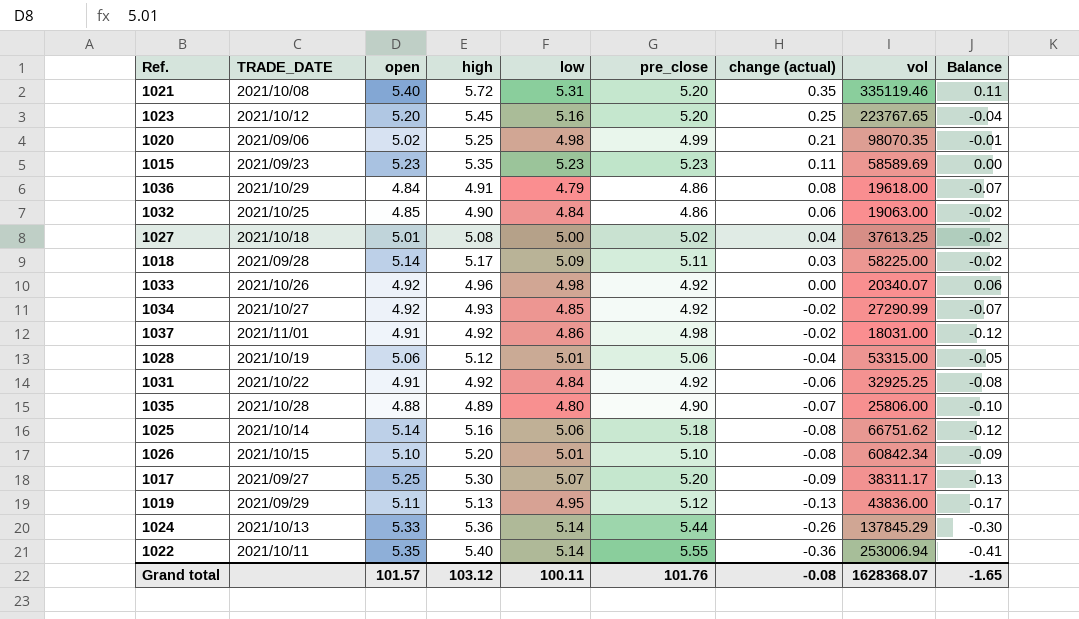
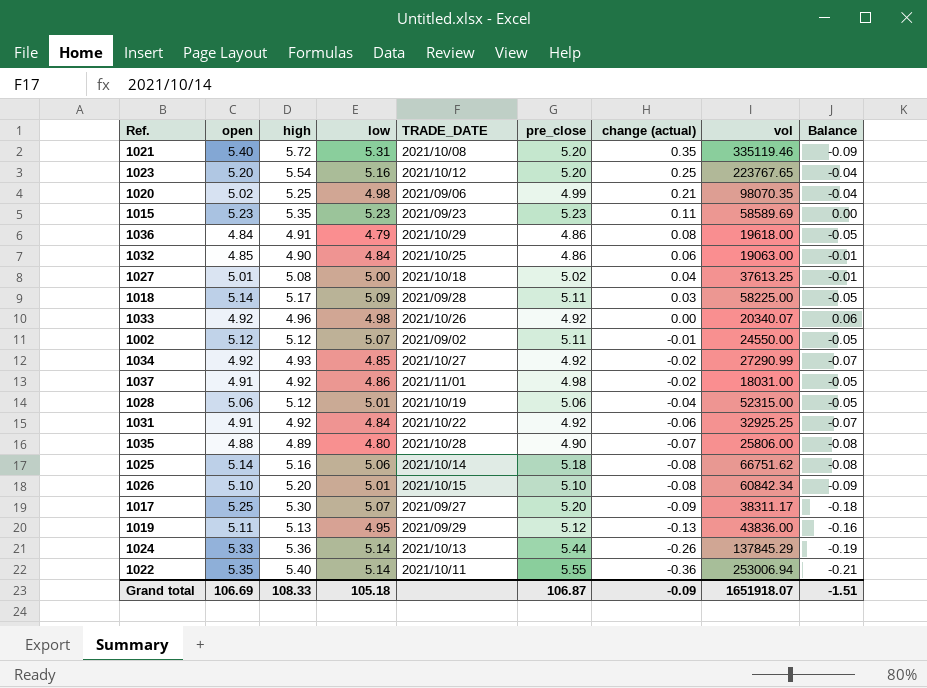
column TRADE_DATE | position: 2 -> 5
column Balance | formula: [low] - [pre_close] -> [low] - [open]
1023 | high: 5.45 -> 5.54
row 1002: none -> 5.12 | 5.12 | 5.07 | 2021/09/02 | 5.11 | -0.01 | 24550.00 | -0.05
1028 | vol: 53315.00 -> 52315.00
Grand total | open: 101.57 -> 106.69
Grand total | high: 103.12 -> 108.33
Grand total | low: 100.11 -> 105.18
Grand total | pre_close: 101.76 -> 106.87
Grand total | change (actual): -0.08 -> -0.09
Grand total | vol: 1628368.07 -> 1651918.07
Grand total | Balance: -1.65 -> -1.51

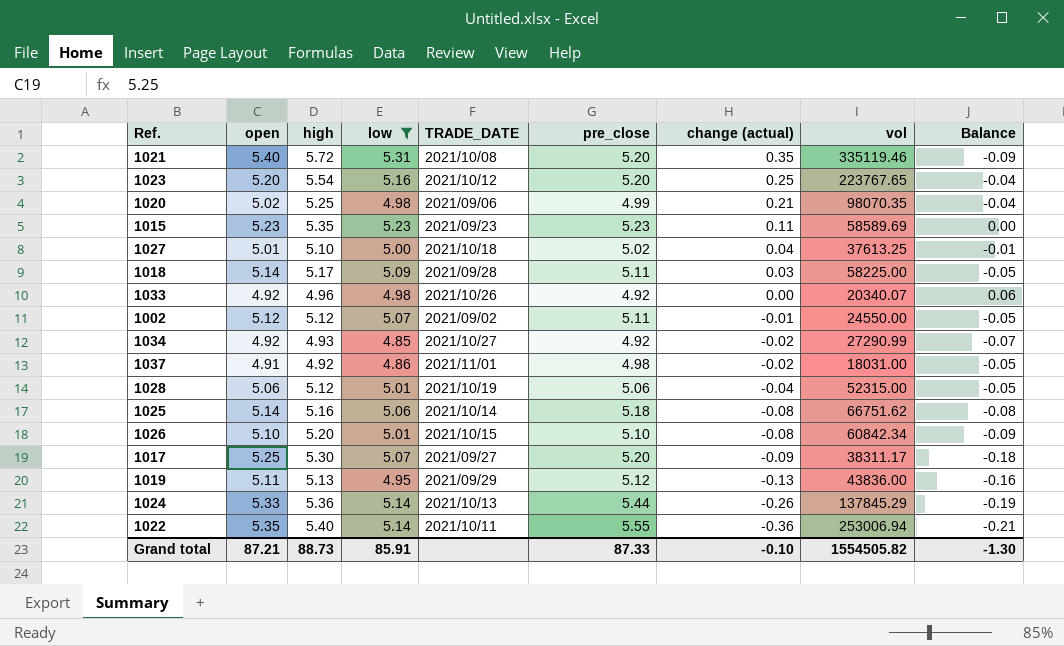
filter: none -> low >= 4.85
1027 | high: 5.08 -> 5.10
Grand total | open: 106.69 -> 87.21
Grand total | high: 108.33 -> 88.73
Grand total | low: 105.18 -> 85.91
Grand total | pre_close: 106.87 -> 87.33
Grand total | change (actual): -0.09 -> -0.10
Grand total | vol: 1651918.07 -> 1554505.82
Grand total | Balance: -1.51 -> -1.30

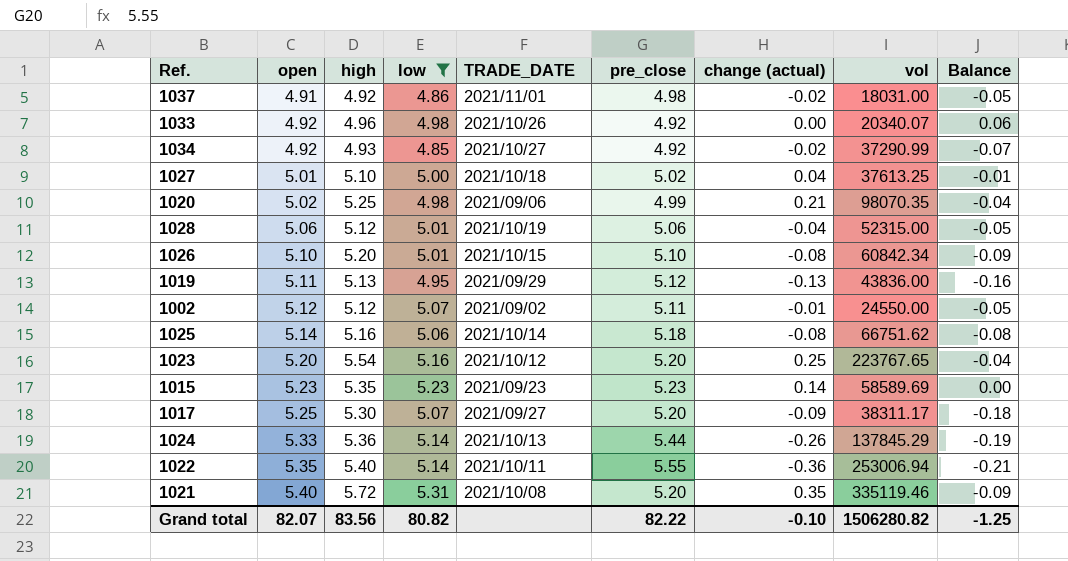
row order: change (actual) descending -> open ascending
row 1018: 5.14 | 5.17 | 5.09 | 2021/09/28 | 5.11 | 0.03 | 58225.00 | -0.05 -> none
1034 | vol: 27290.99 -> 37290.99
1015 | change (actual): 0.11 -> 0.14
Grand total | open: 87.21 -> 82.07
Grand total | high: 88.73 -> 83.56
Grand total | low: 85.91 -> 80.82
Grand total | pre_close: 87.33 -> 82.22
Grand total | vol: 1554505.82 -> 1506280.82
Grand total | Balance: -1.30 -> -1.25

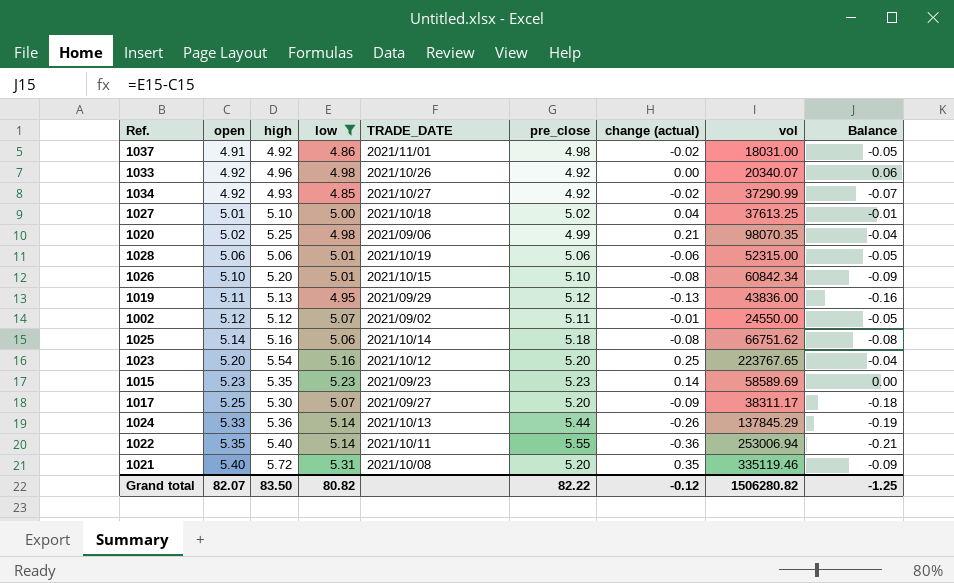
1028 | high: 5.12 -> 5.06
1028 | change (actual): -0.04 -> -0.06
Grand total | high: 83.56 -> 83.50
Grand total | change (actual): -0.10 -> -0.12

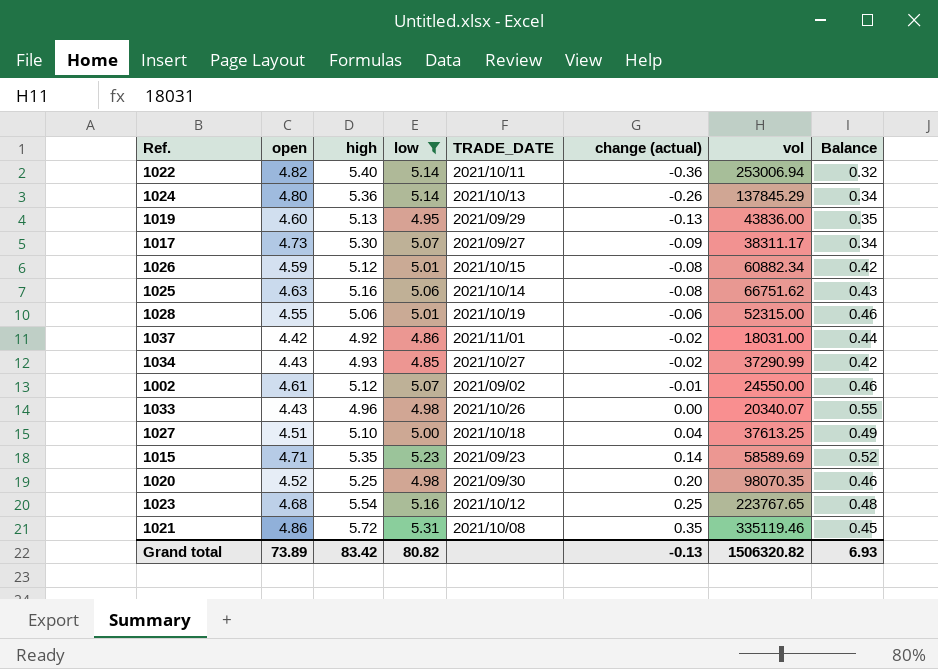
row order: open ascending -> change (actual) ascending
column pre_close | position: 6 -> none
1022 | open: 5.35 -> 4.82
1022 | Balance: -0.21 -> 0.32
1024 | open: 5.33 -> 4.80
1024 | Balance: -0.19 -> 0.34
1019 | open: 5.11 -> 4.60
1019 | Balance: -0.16 -> 0.35
1017 | open: 5.25 -> 4.73
1017 | Balance: -0.18 -> 0.34
1026 | open: 5.10 -> 4.59
1026 | high: 5.20 -> 5.12
1026 | vol: 60842.34 -> 60882.34
1026 | Balance: -0.09 -> 0.42
1025 | open: 5.14 -> 4.63
1025 | Balance: -0.08 -> 0.43
1028 | open: 5.06 -> 4.55
1028 | Balance: -0.05 -> 0.46
1037 | open: 4.91 -> 4.42
1037 | Balance: -0.05 -> 0.44
1034 | open: 4.92 -> 4.43
1034 | Balance: -0.07 -> 0.42
1002 | open: 5.12 -> 4.61
1002 | Balance: -0.05 -> 0.46
1033 | open: 4.92 -> 4.43
1033 | Balance: 0.06 -> 0.55
1027 | open: 5.01 -> 4.51
1027 | Balance: -0.01 -> 0.49
1015 | open: 5.23 -> 4.71
1015 | Balance: 0.00 -> 0.52
1020 | open: 5.02 -> 4.52
1020 | TRADE_DATE: 2021/09/06 -> 2021/09/30
1020 | change (actual): 0.21 -> 0.20
1020 | Balance: -0.04 -> 0.46
1023 | open: 5.20 -> 4.68
1023 | Balance: -0.04 -> 0.48
1021 | open: 5.40 -> 4.86
1021 | Balance: -0.09 -> 0.45
Grand total | open: 82.07 -> 73.89
Grand total | high: 83.50 -> 83.42
Grand total | change (actual): -0.12 -> -0.13
Grand total | vol: 1506280.82 -> 1506320.82
Grand total | Balance: -1.25 -> 6.93

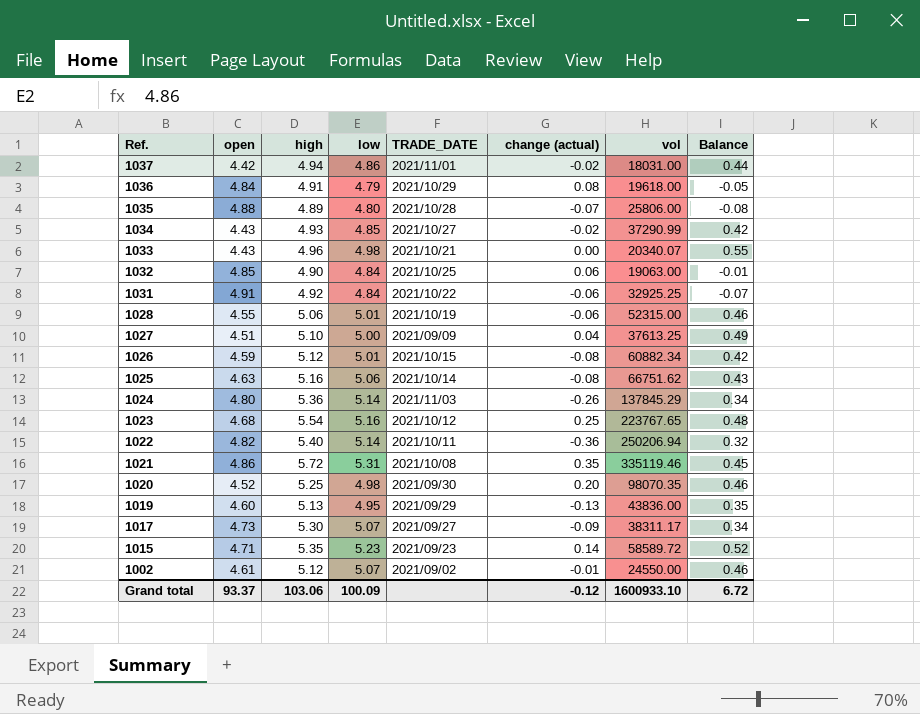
filter: low >= 4.85 -> none
row order: change (actual) ascending -> Ref. descending
1037 | high: 4.92 -> 4.94
1033 | TRADE_DATE: 2021/10/26 -> 2021/10/21
1027 | TRADE_DATE: 2021/10/18 -> 2021/09/09
1024 | TRADE_DATE: 2021/10/13 -> 2021/11/03
1022 | vol: 253006.94 -> 250206.94
1015 | vol: 58589.69 -> 58589.72
Grand total | open: 73.89 -> 93.37
Grand total | high: 83.42 -> 103.06
Grand total | low: 80.82 -> 100.09
Grand total | change (actual): -0.13 -> -0.12
Grand total | vol: 1506320.82 -> 1600933.10
Grand total | Balance: 6.93 -> 6.72

